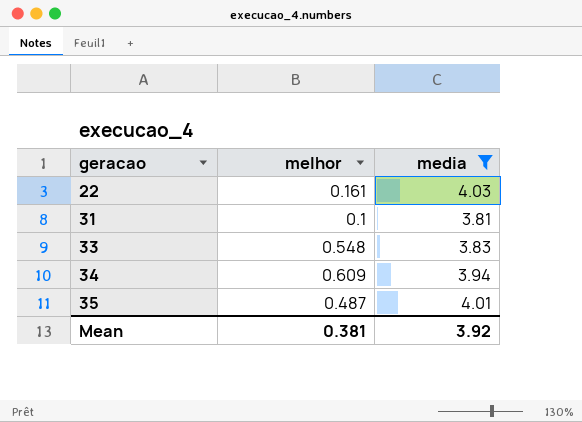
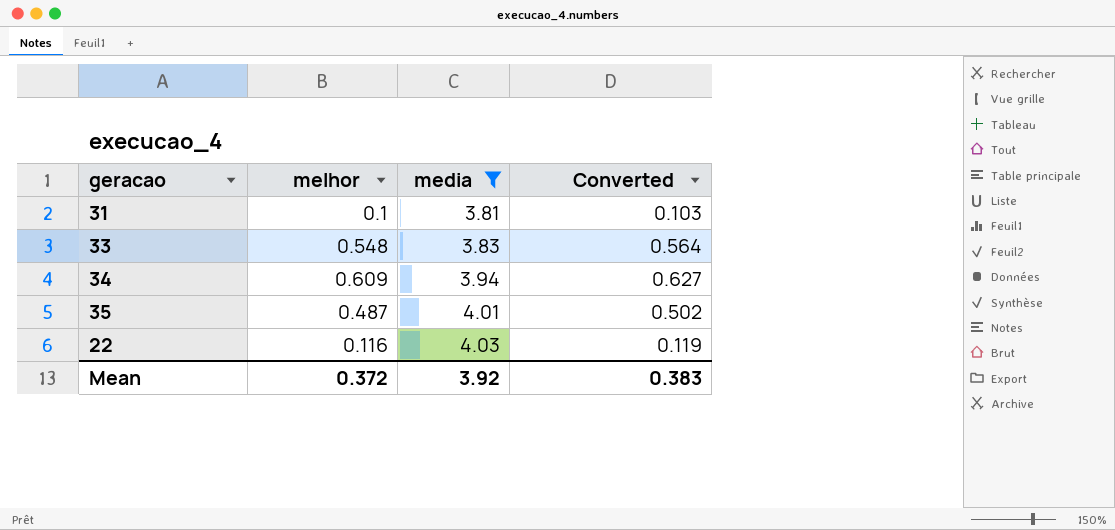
row order: geracao ascending -> media ascending
column Converted | formula: none -> [melhor] * 1.03
22 | melhor: 0.161 -> 0.116
Mean | melhor: 0.381 -> 0.372

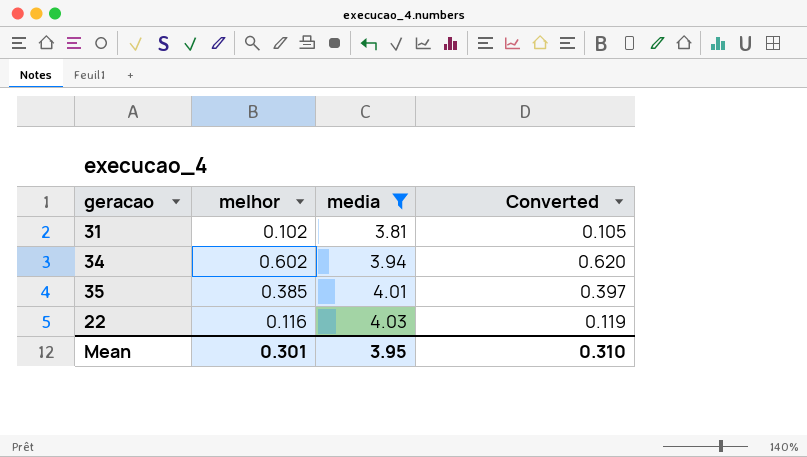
row 33: 0.548 | 3.83 | 0.564 -> none
31 | melhor: 0.1 -> 0.102
31 | Converted: 0.103 -> 0.105
34 | melhor: 0.609 -> 0.602
34 | Converted: 0.627 -> 0.620
35 | melhor: 0.487 -> 0.385
35 | Converted: 0.502 -> 0.397
Mean | melhor: 0.372 -> 0.301
Mean | media: 3.92 -> 3.95
Mean | Converted: 0.383 -> 0.310

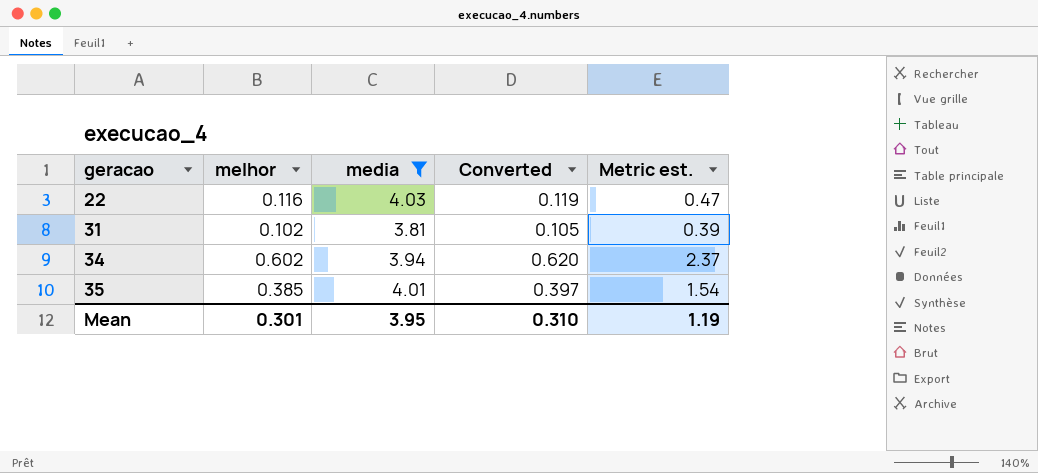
row order: media ascending -> geracao ascending
column Metric est. | formula: none -> [melhor] * [media]

